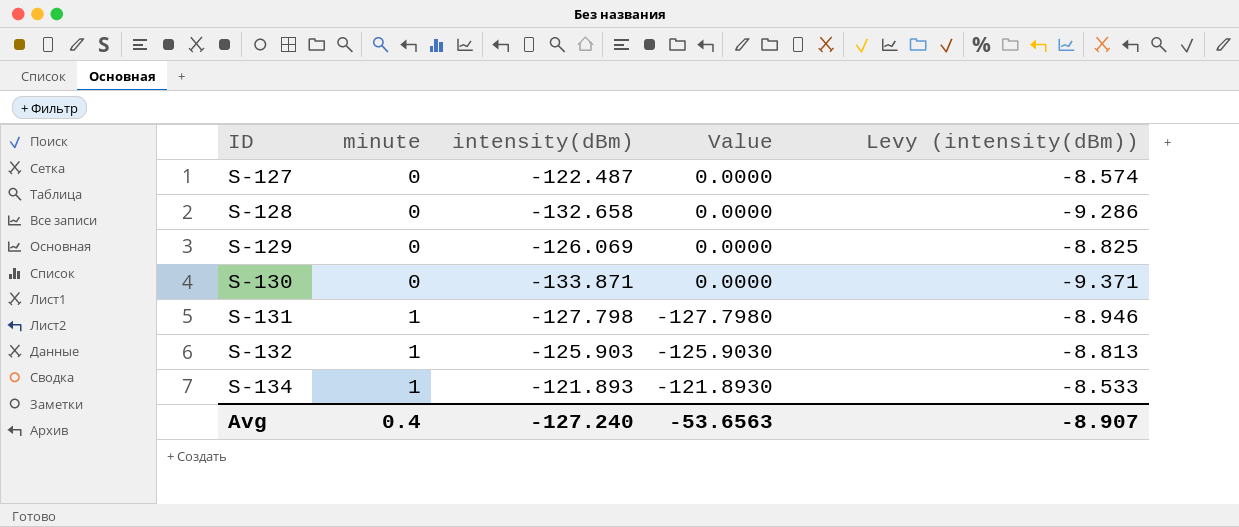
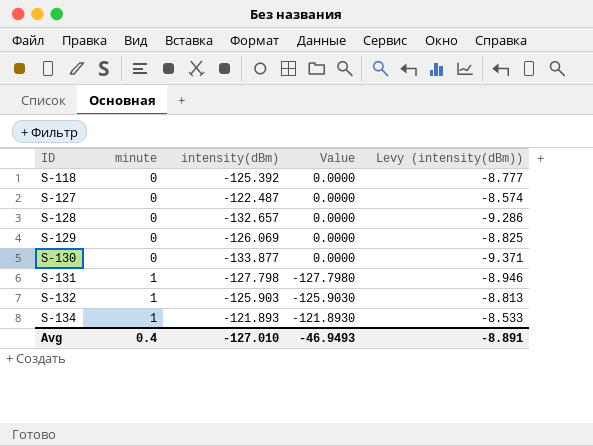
row S-118: none -> 0 | -125.392 | 0.0000 | -8.777
S-128 | intensity(dBm): -132.658 -> -132.657
S-130 | intensity(dBm): -133.871 -> -133.877
Avg | intensity(dBm): -127.240 -> -127.010
Avg | Value: -53.6563 -> -46.9493
Avg | Levy (intensity(dBm)): -8.907 -> -8.891

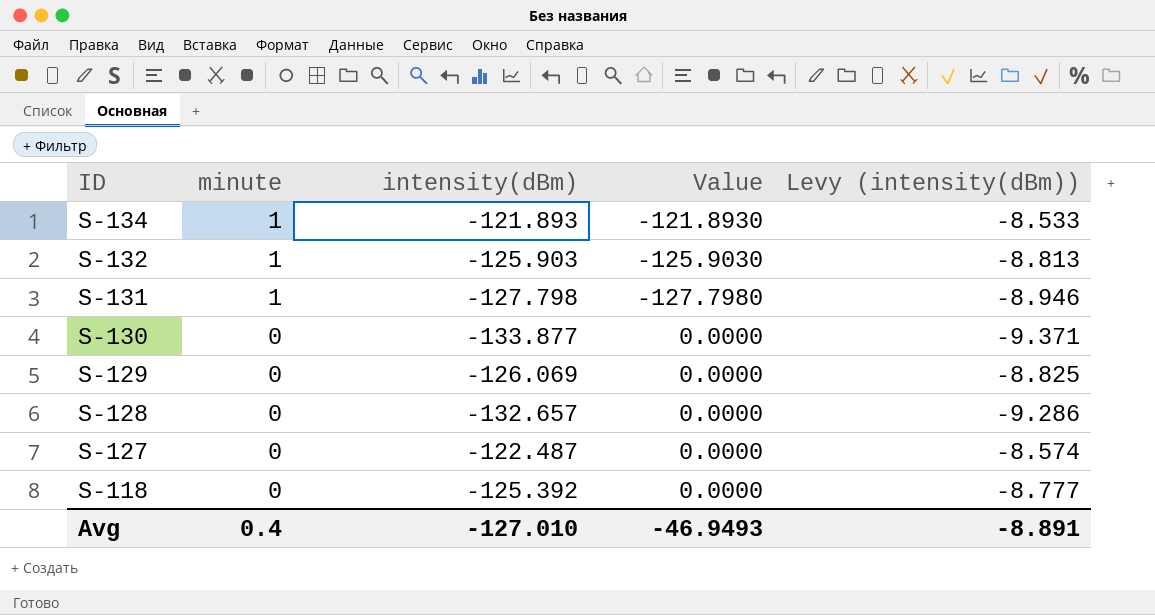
row order: ID ascending -> ID descending

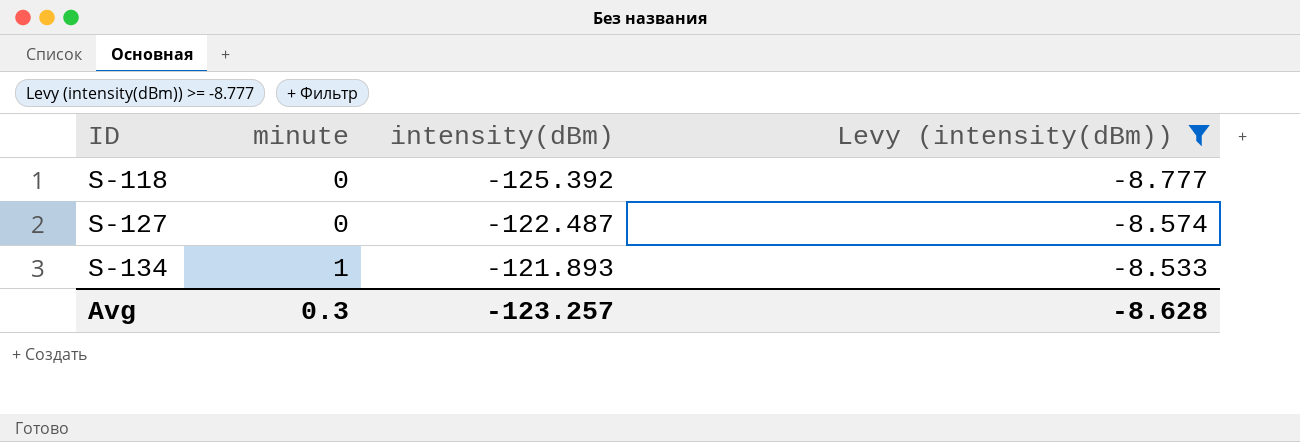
filter: none -> Levy (intensity(dBm)) >= -8.777
row order: ID descending -> ID ascending
column Value | formula: [minute] * [intensity(dBm)] -> none
Avg | minute: 0.4 -> 0.3
Avg | intensity(dBm): -127.010 -> -123.257
Avg | Levy (intensity(dBm)): -8.891 -> -8.628

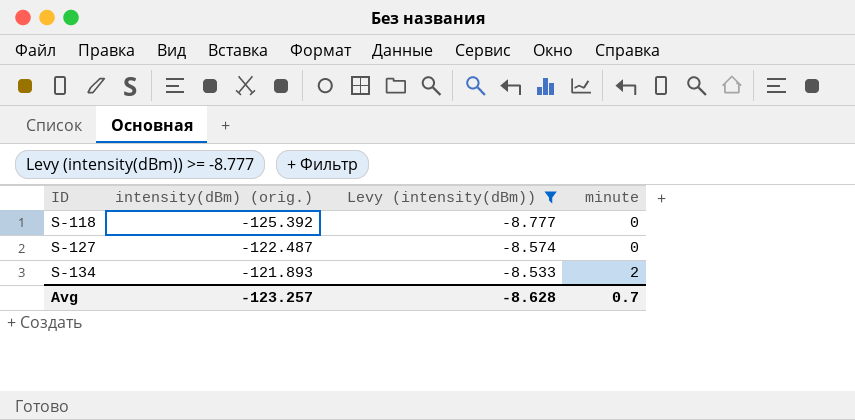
column name: intensity(dBm) -> intensity(dBm) (orig.)
column minute | position: 2 -> 4
S-134 | minute: 1 -> 2
Avg | minute: 0.3 -> 0.7

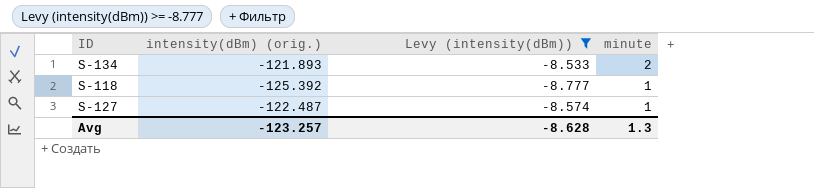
row order: ID ascending -> minute descending
S-118 | minute: 0 -> 1
S-127 | minute: 0 -> 1
Avg | minute: 0.7 -> 1.3

